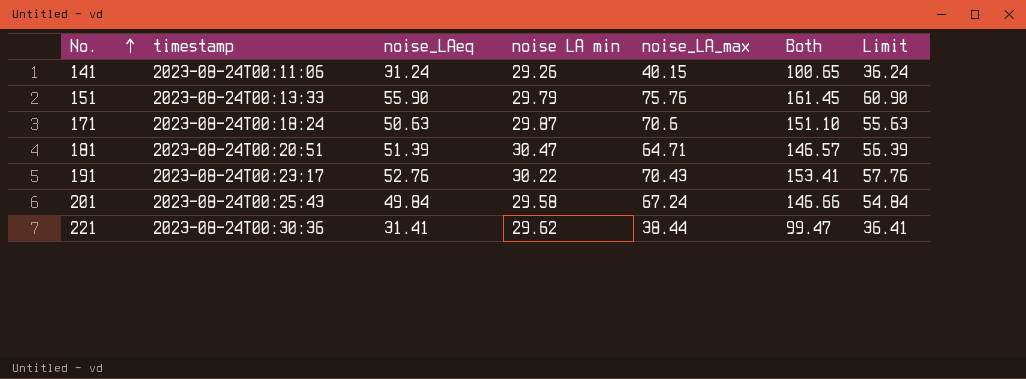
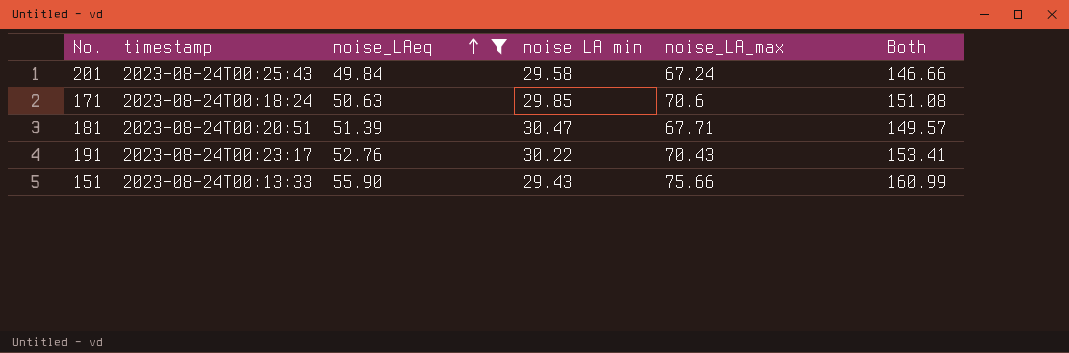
filter: none -> noise_LAeq >= 49.84
row order: No. ascending -> noise_LAeq ascending
column Limit | formula: [noise_LAeq] + 5 -> none
171 | noise LA min: 29.87 -> 29.85
171 | Both: 151.10 -> 151.08
181 | noise_LA_max: 64.71 -> 67.71
181 | Both: 146.57 -> 149.57
151 | noise LA min: 29.79 -> 29.43
151 | noise_LA_max: 75.76 -> 75.66
151 | Both: 161.45 -> 160.99

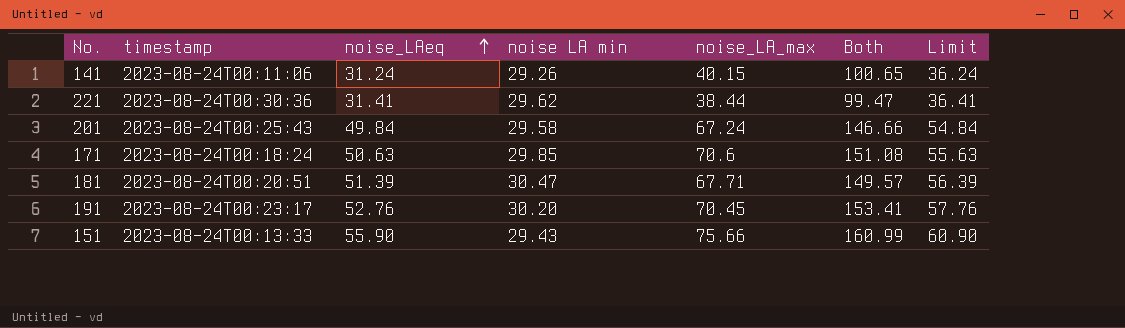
filter: noise_LAeq >= 49.84 -> none
column Limit | formula: none -> [noise_LAeq] + 5
191 | noise LA min: 30.22 -> 30.20
191 | noise_LA_max: 70.43 -> 70.45

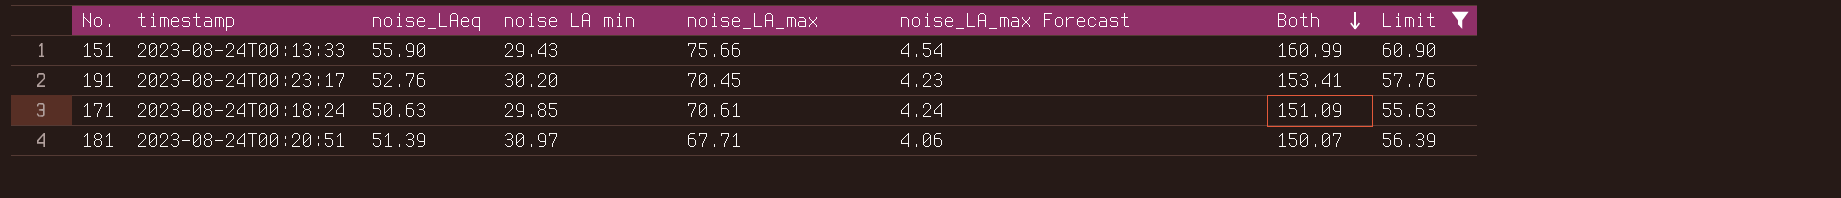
filter: none -> Limit >= 55.63
row order: noise_LAeq ascending -> Both descending
column noise_LA_max Forecast | formula: none -> [noise_LA_max] * 0.06
171 | noise_LA_max: 70.6 -> 70.61
171 | Both: 151.08 -> 151.09
181 | noise LA min: 30.47 -> 30.97
181 | Both: 149.57 -> 150.07

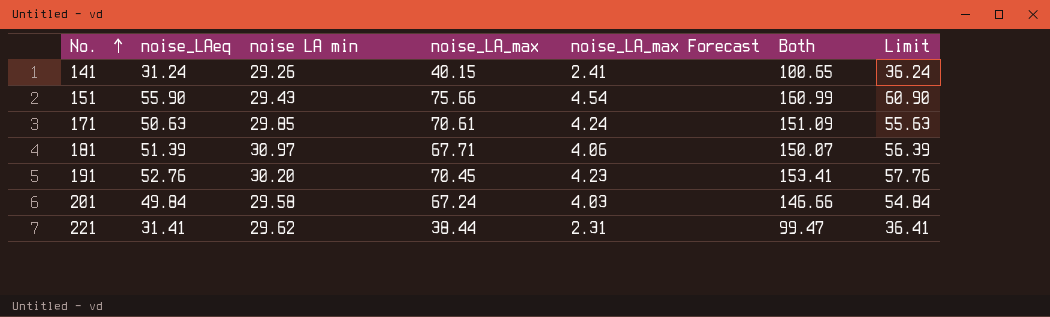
filter: Limit >= 55.63 -> none
row order: Both descending -> No. ascending
column timestamp | position: 2 -> none

